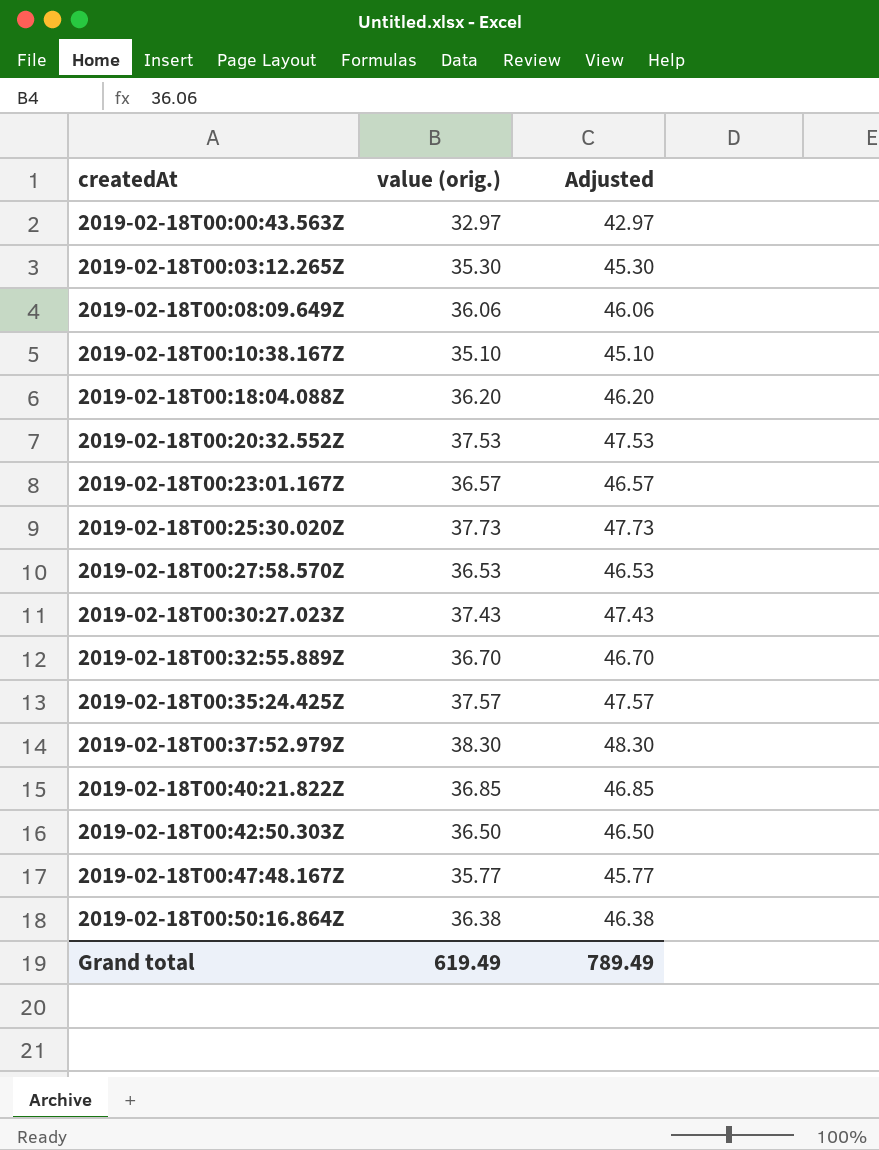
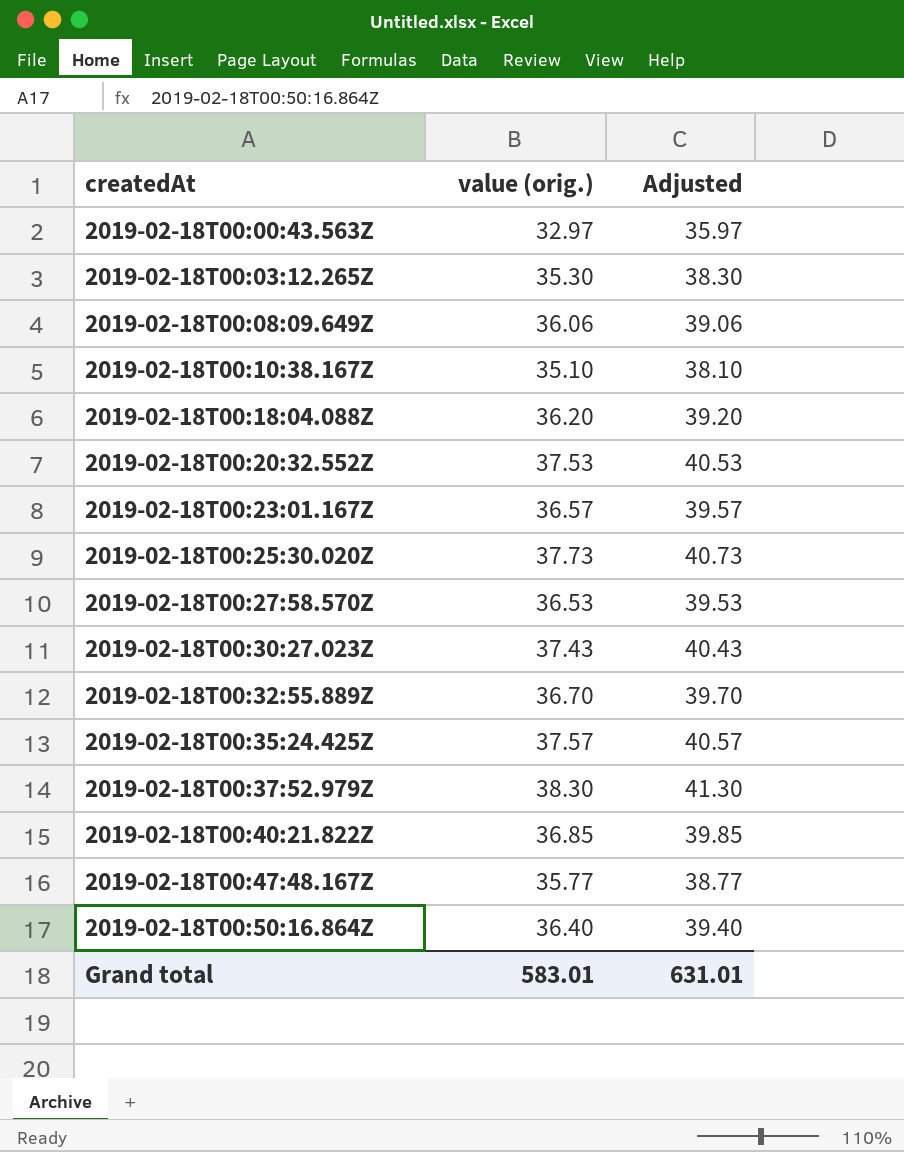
column Adjusted | formula: [value (orig.)] + 10 -> [value (orig.)] + 3
row 2019-02-18T00:42:50.303Z: 36.50 | 46.50 -> none
2019-02-18T00:50:16.864Z | value (orig.): 36.38 -> 36.40
Grand total | value (orig.): 619.49 -> 583.01
Grand total | Adjusted: 789.49 -> 631.01

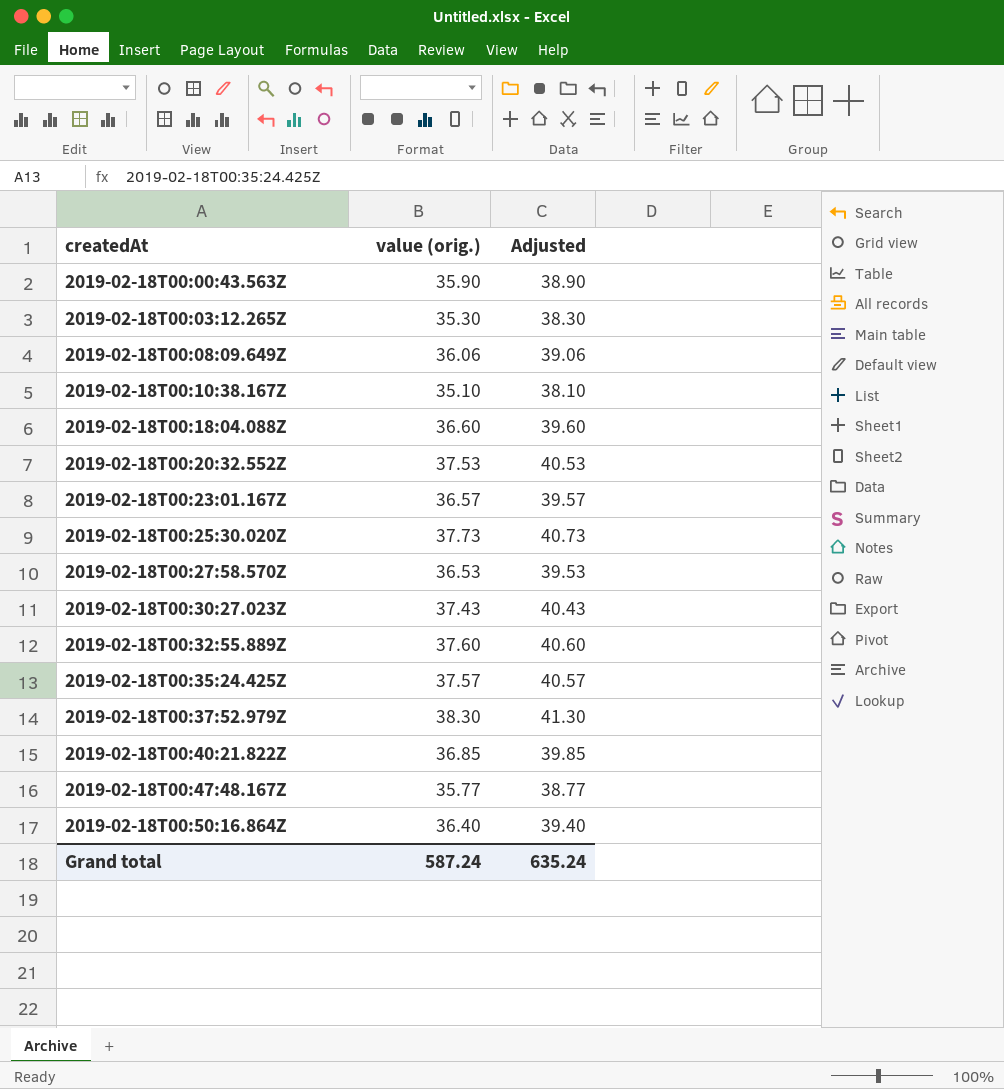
2019-02-18T00:00:43.563Z | value (orig.): 32.97 -> 35.90
2019-02-18T00:00:43.563Z | Adjusted: 35.97 -> 38.90
2019-02-18T00:18:04.088Z | value (orig.): 36.20 -> 36.60
2019-02-18T00:18:04.088Z | Adjusted: 39.20 -> 39.60
2019-02-18T00:32:55.889Z | value (orig.): 36.70 -> 37.60
2019-02-18T00:32:55.889Z | Adjusted: 39.70 -> 40.60
Grand total | value (orig.): 583.01 -> 587.24
Grand total | Adjusted: 631.01 -> 635.24

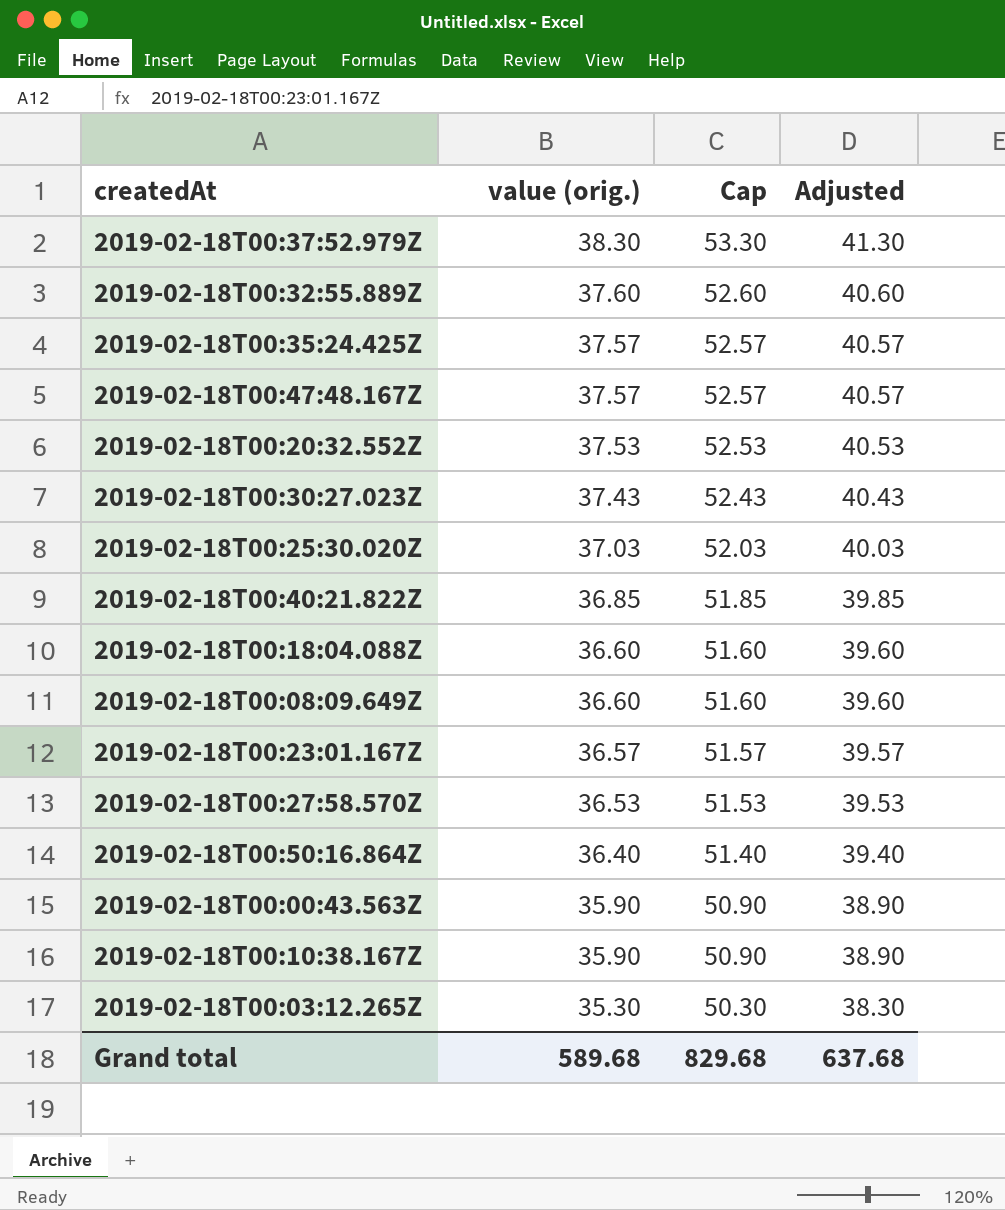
row order: createdAt ascending -> value (orig.) descending
column Cap | formula: none -> [value (orig.)] + 15
2019-02-18T00:47:48.167Z | value (orig.): 35.77 -> 37.57
2019-02-18T00:47:48.167Z | Adjusted: 38.77 -> 40.57
2019-02-18T00:25:30.020Z | value (orig.): 37.73 -> 37.03
2019-02-18T00:25:30.020Z | Adjusted: 40.73 -> 40.03
2019-02-18T00:08:09.649Z | value (orig.): 36.06 -> 36.60
2019-02-18T00:08:09.649Z | Adjusted: 39.06 -> 39.60
2019-02-18T00:10:38.167Z | value (orig.): 35.10 -> 35.90
2019-02-18T00:10:38.167Z | Adjusted: 38.10 -> 38.90
Grand total | value (orig.): 587.24 -> 589.68
Grand total | Adjusted: 635.24 -> 637.68

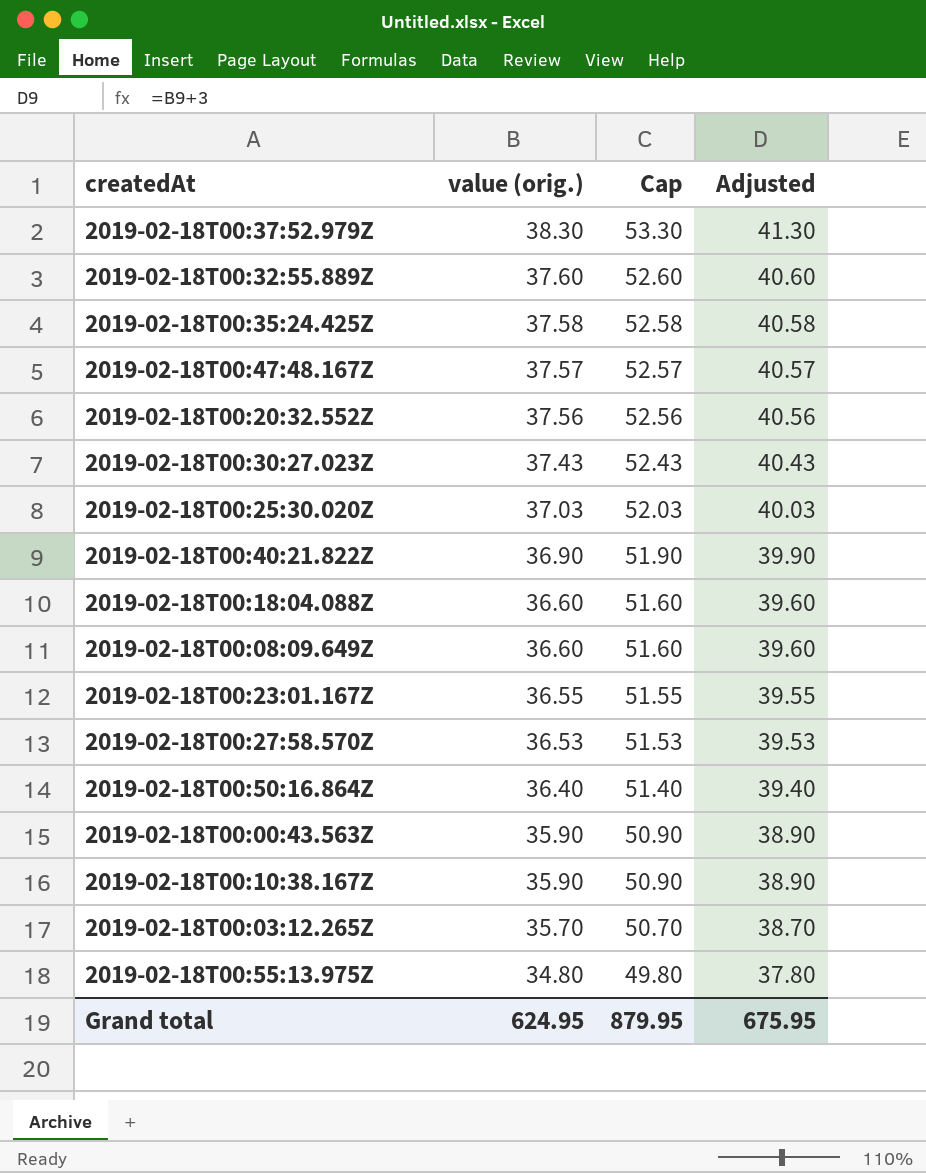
2019-02-18T00:35:24.425Z | value (orig.): 37.57 -> 37.58
2019-02-18T00:35:24.425Z | Cap: 52.57 -> 52.58
2019-02-18T00:35:24.425Z | Adjusted: 40.57 -> 40.58
2019-02-18T00:20:32.552Z | value (orig.): 37.53 -> 37.56
2019-02-18T00:20:32.552Z | Cap: 52.53 -> 52.56
2019-02-18T00:20:32.552Z | Adjusted: 40.53 -> 40.56
2019-02-18T00:40:21.822Z | value (orig.): 36.85 -> 36.90
2019-02-18T00:40:21.822Z | Cap: 51.85 -> 51.90
2019-02-18T00:40:21.822Z | Adjusted: 39.85 -> 39.90
2019-02-18T00:23:01.167Z | value (orig.): 36.57 -> 36.55
2019-02-18T00:23:01.167Z | Cap: 51.57 -> 51.55
2019-02-18T00:23:01.167Z | Adjusted: 39.57 -> 39.55
2019-02-18T00:03:12.265Z | value (orig.): 35.30 -> 35.70
2019-02-18T00:03:12.265Z | Cap: 50.30 -> 50.70
2019-02-18T00:03:12.265Z | Adjusted: 38.30 -> 38.70
row 2019-02-18T00:55:13.975Z: none -> 34.80 | 49.80 | 37.80
Grand total | value (orig.): 589.68 -> 624.95
Grand total | Cap: 829.68 -> 879.95
Grand total | Adjusted: 637.68 -> 675.95

